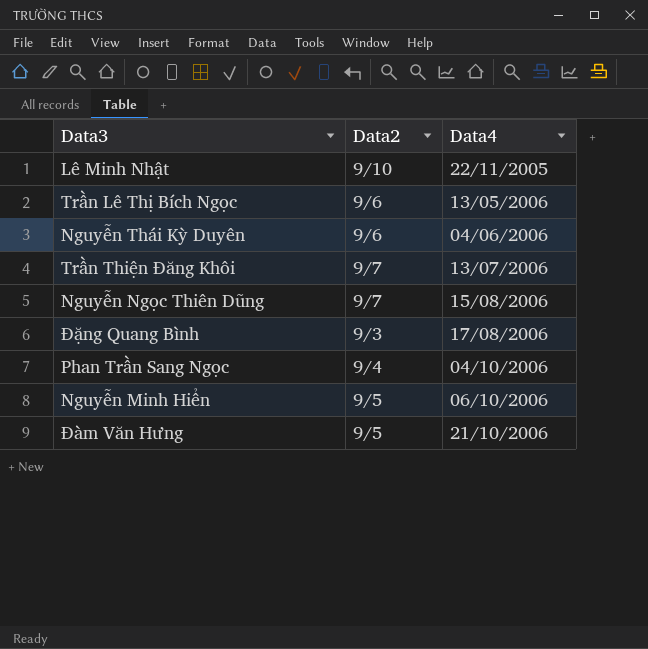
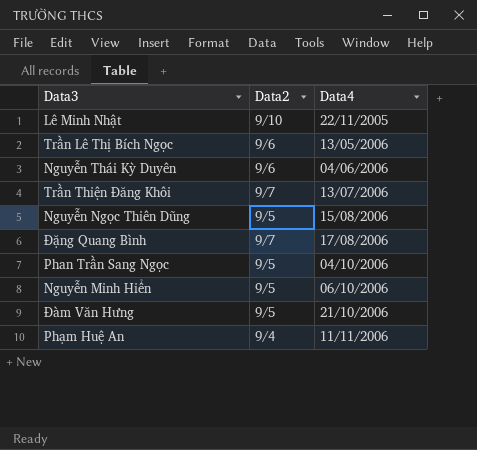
Nguyễn Ngọc Thiên Dũng | Data2: 9/7 -> 9/5
Đặng Quang Bình | Data2: 9/3 -> 9/7
Phan Trần Sang Ngọc | Data2: 9/4 -> 9/5
row Phạm Huệ An: none -> 9/4 | 11/11/2006

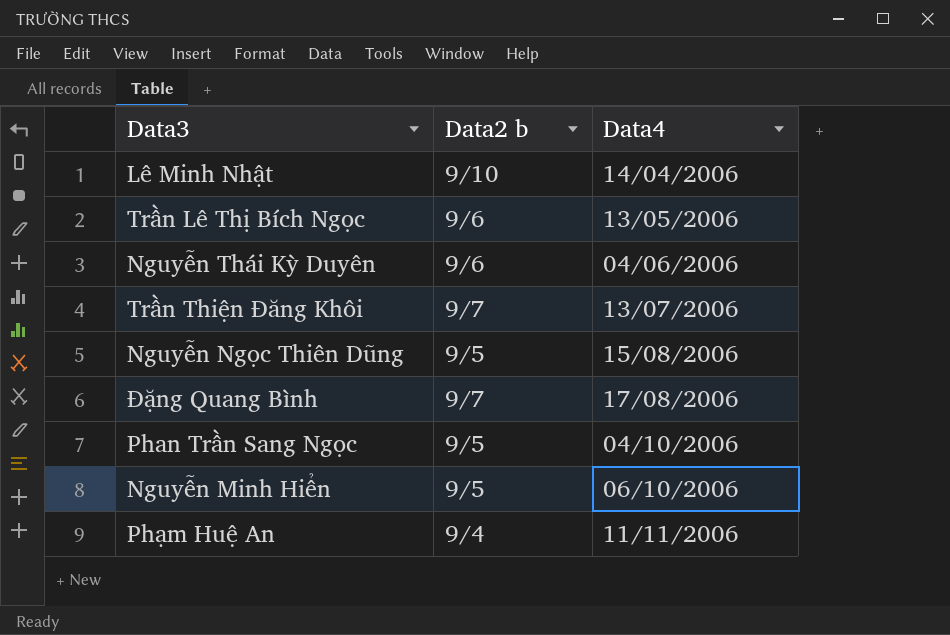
column name: Data2 -> Data2 b
row Đàm Văn Hưng: 9/5 | 21/10/2006 -> none
Lê Minh Nhật | Data4: 22/11/2005 -> 14/04/2006

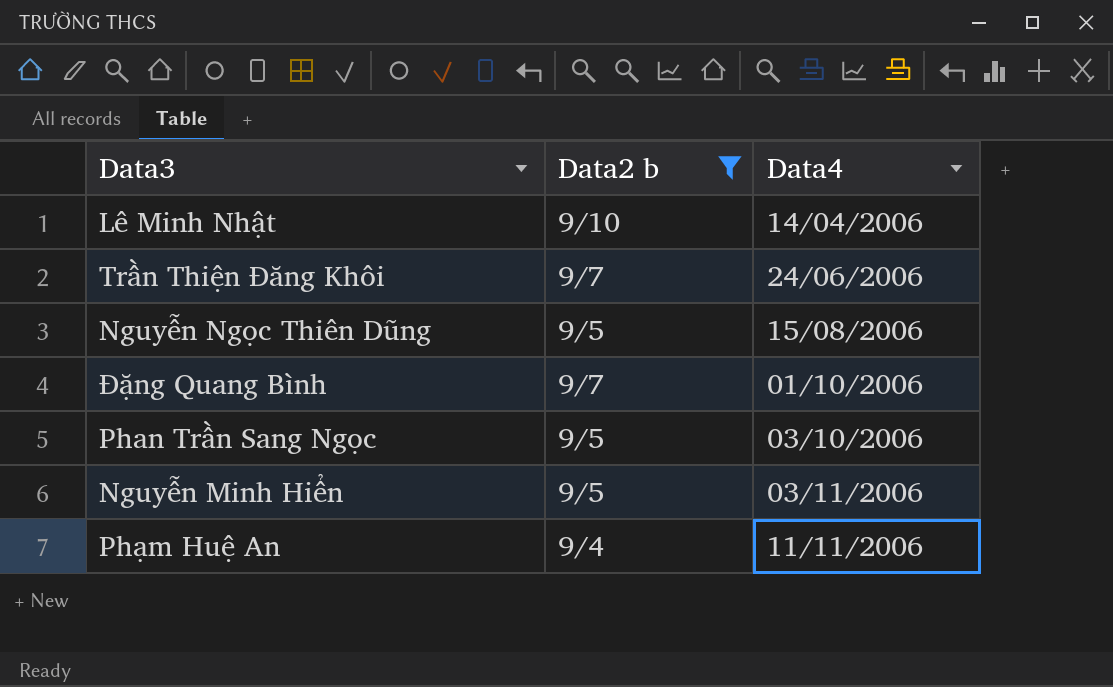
filter: none -> Data2 b != 9/6
Trần Thiện Đăng Khôi | Data4: 13/07/2006 -> 24/06/2006
Đặng Quang Bình | Data4: 17/08/2006 -> 01/10/2006
Phan Trần Sang Ngọc | Data4: 04/10/2006 -> 03/10/2006
Nguyễn Minh Hiển | Data4: 06/10/2006 -> 03/11/2006

